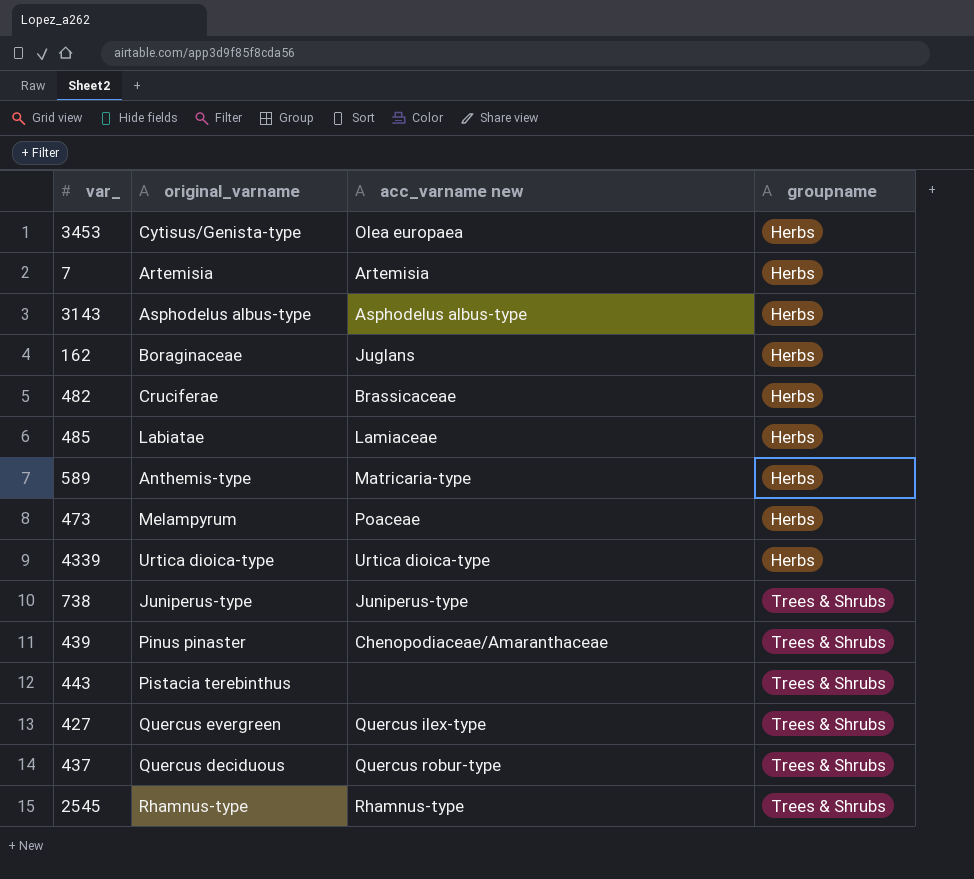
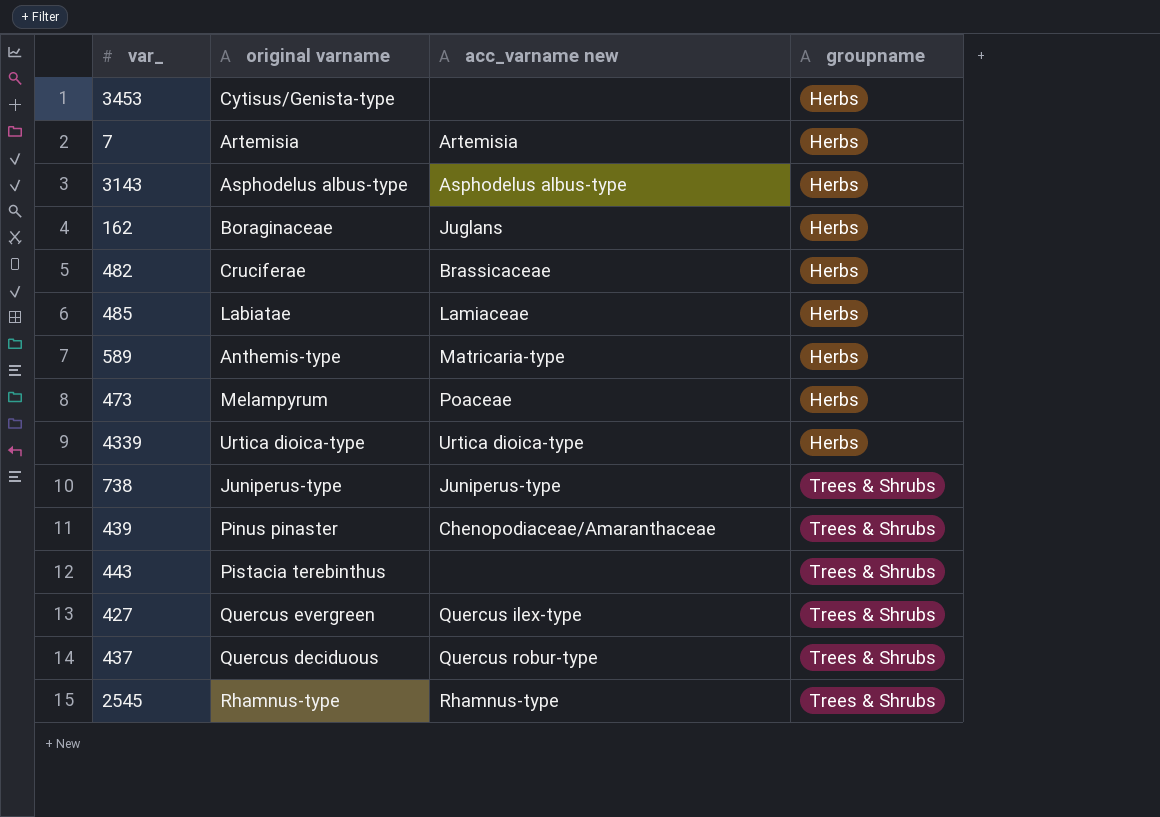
column name: original_varname -> original varname
3453 | acc_varname new: Olea europaea -> none

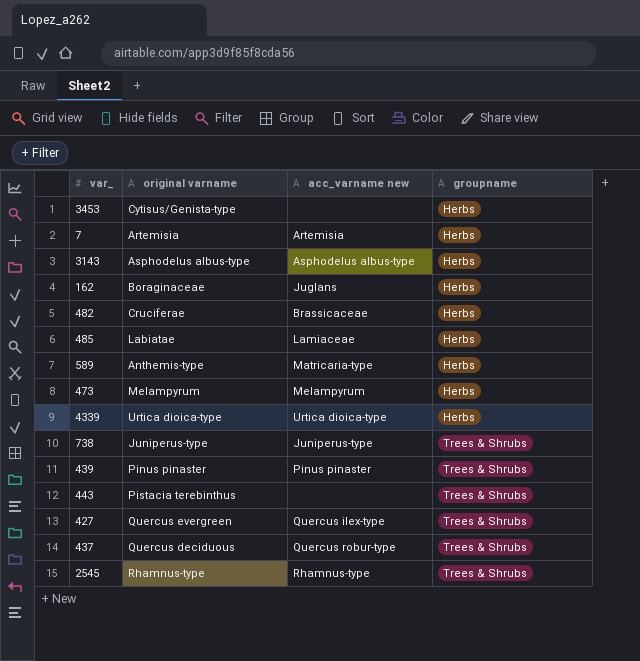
473 | acc_varname new: Poaceae -> Melampyrum
439 | acc_varname new: Chenopodiaceae/Amaranthaceae -> Pinus pinaster

